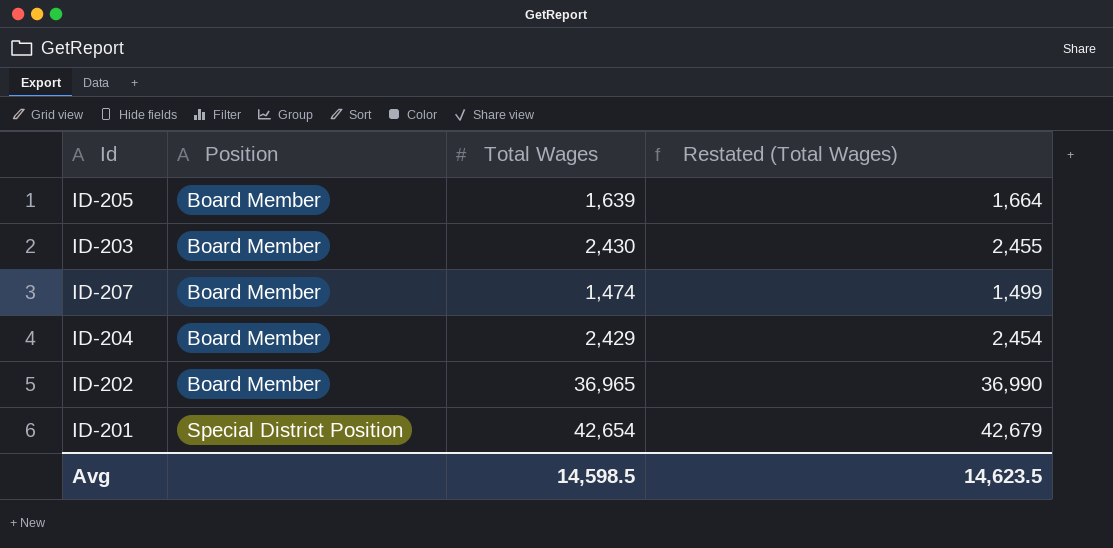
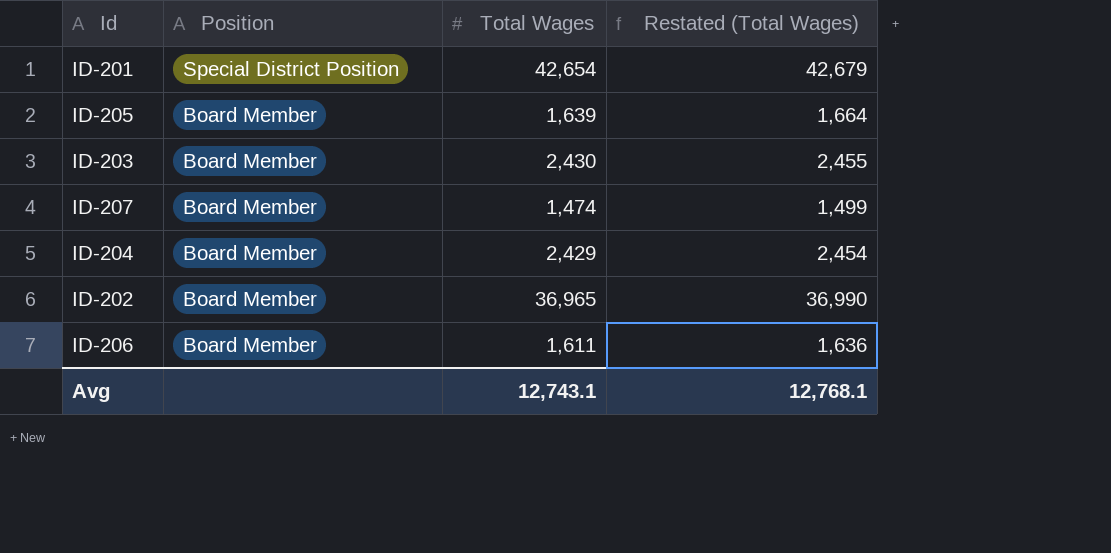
row order: Position ascending -> Position descending
row ID-206: none -> Board Member | 1,611 | 1,636
Avg | Total Wages: 14,598.5 -> 12,743.1
Avg | Restated (Total Wages): 14,623.5 -> 12,768.1

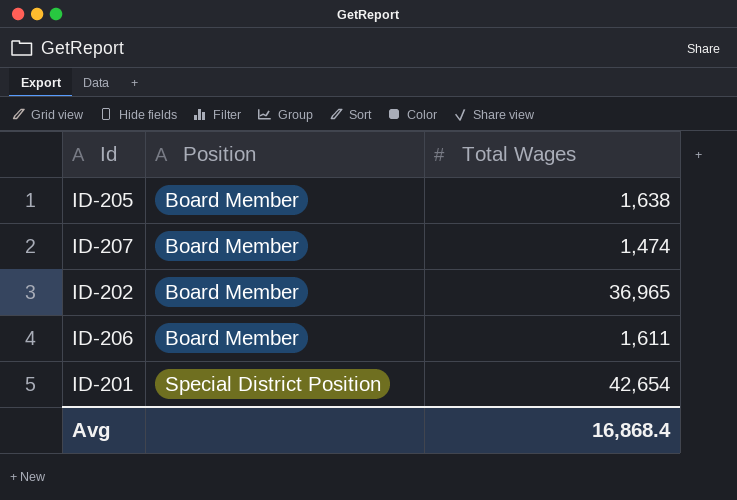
row order: Position descending -> Position ascending
column Restated (Total Wages) | formula: [Total Wages] + 25 -> none
row ID-203: Board Member | 2,430 | 2,455 -> none
row ID-204: Board Member | 2,429 | 2,454 -> none
ID-205 | Total Wages: 1,639 -> 1,638
Avg | Total Wages: 12,743.1 -> 16,868.4

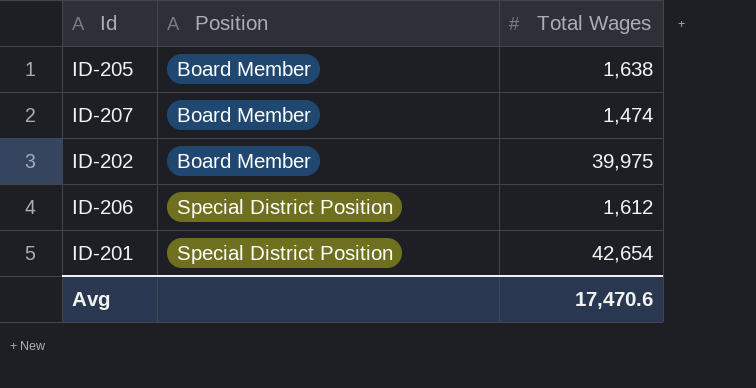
ID-202 | Total Wages: 36,965 -> 39,975
ID-206 | Position: Board Member -> Special District Position
ID-206 | Total Wages: 1,611 -> 1,612
Avg | Total Wages: 16,868.4 -> 17,470.6

